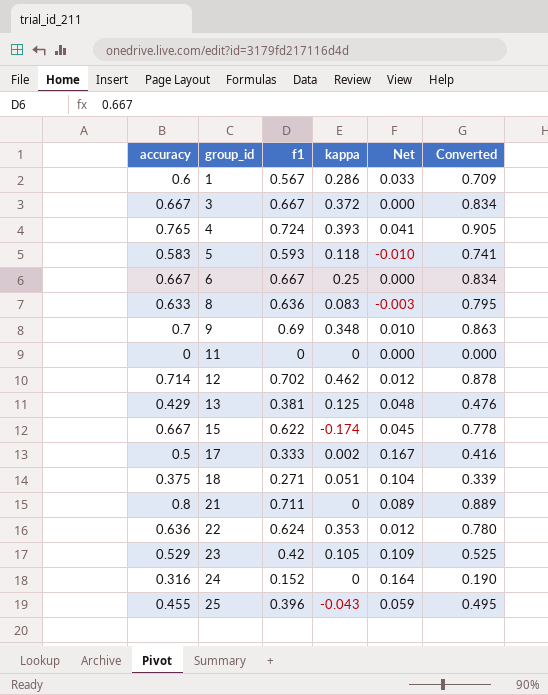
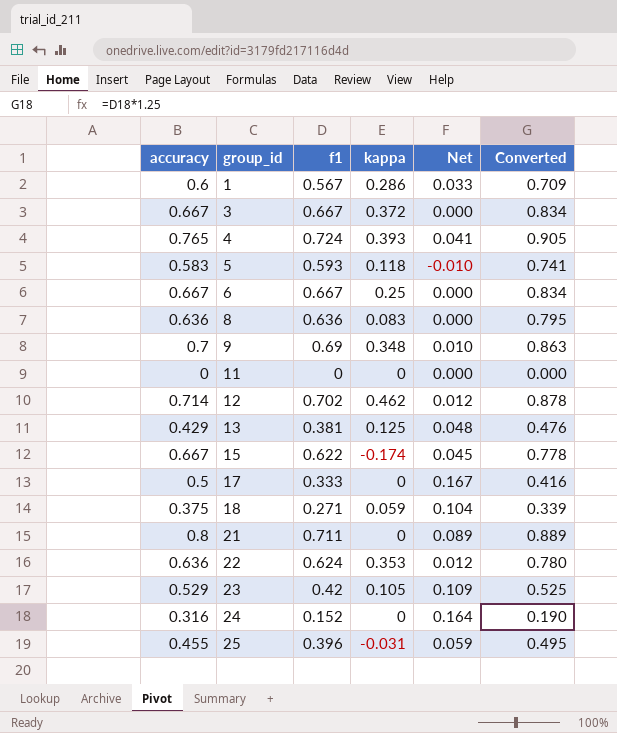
8 | accuracy: 0.633 -> 0.636
8 | Net: -0.003 -> 0.000
17 | kappa: 0.002 -> 0
18 | kappa: 0.051 -> 0.059
25 | kappa: -0.043 -> -0.031

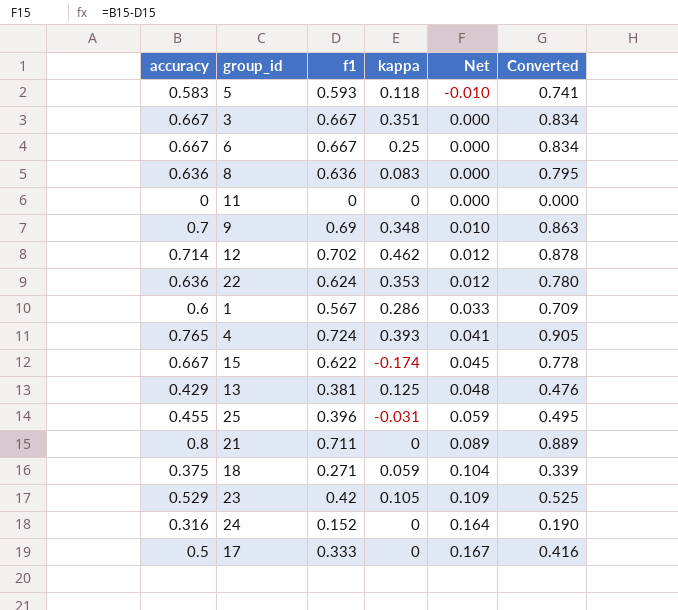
row order: group_id ascending -> Net ascending
3 | kappa: 0.372 -> 0.351

